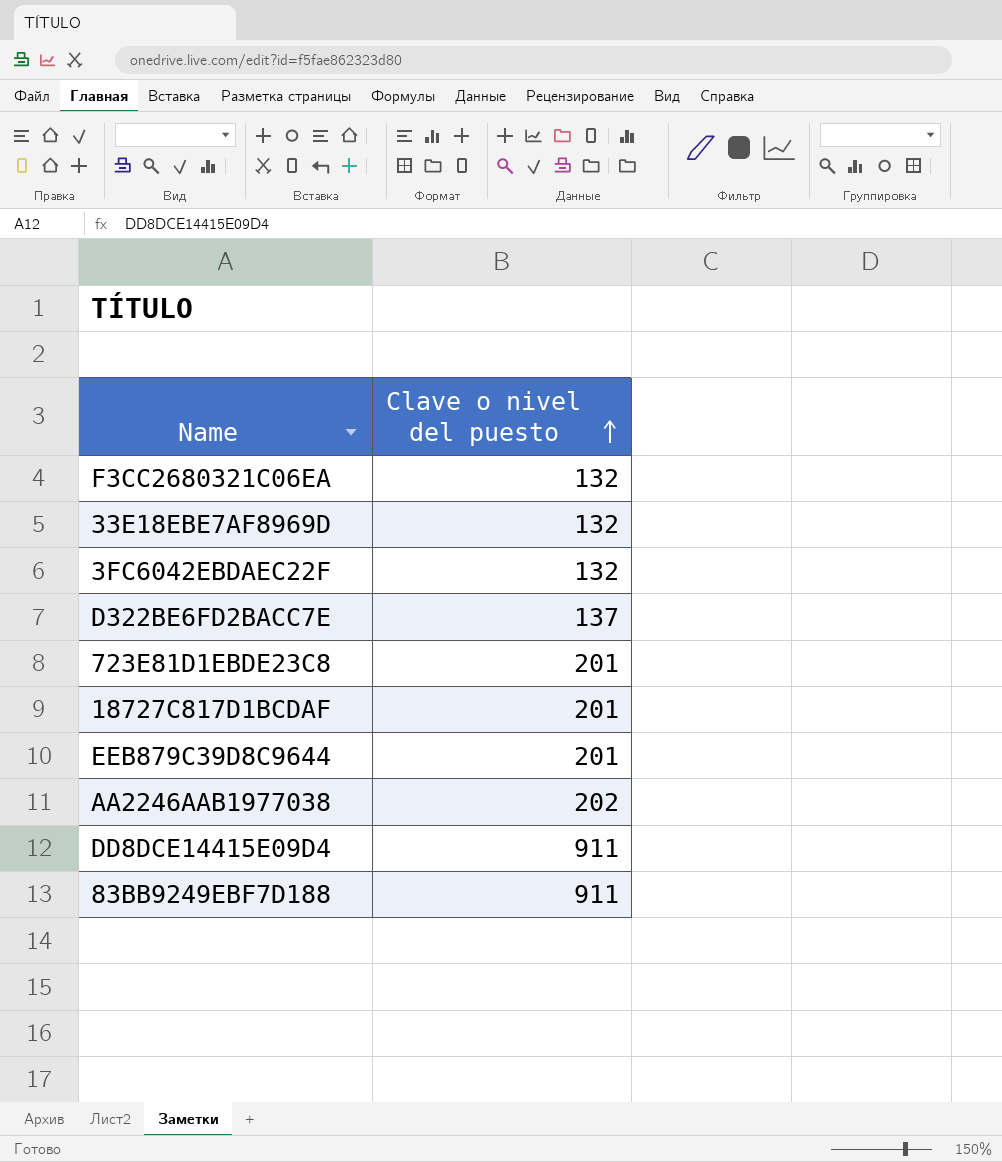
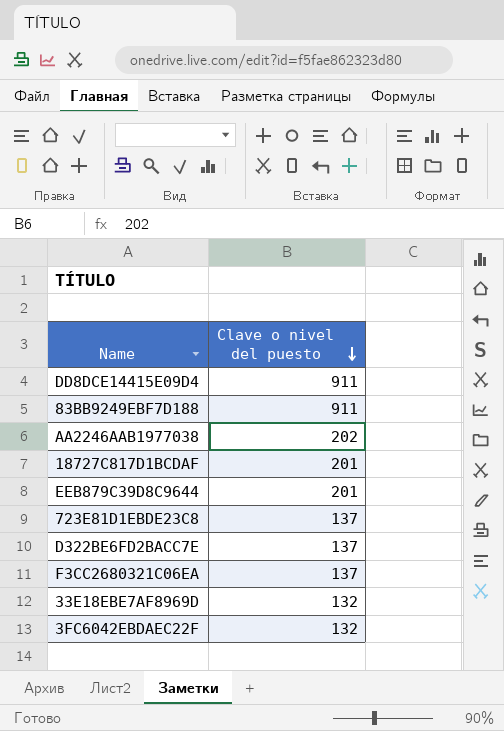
row order: Clave o nivel del puesto ascending -> Clave o nivel del puesto descending
723E81D1EBDE23C8 | Clave o nivel del puesto: 201 -> 137
F3CC2680321C06EA | Clave o nivel del puesto: 132 -> 137

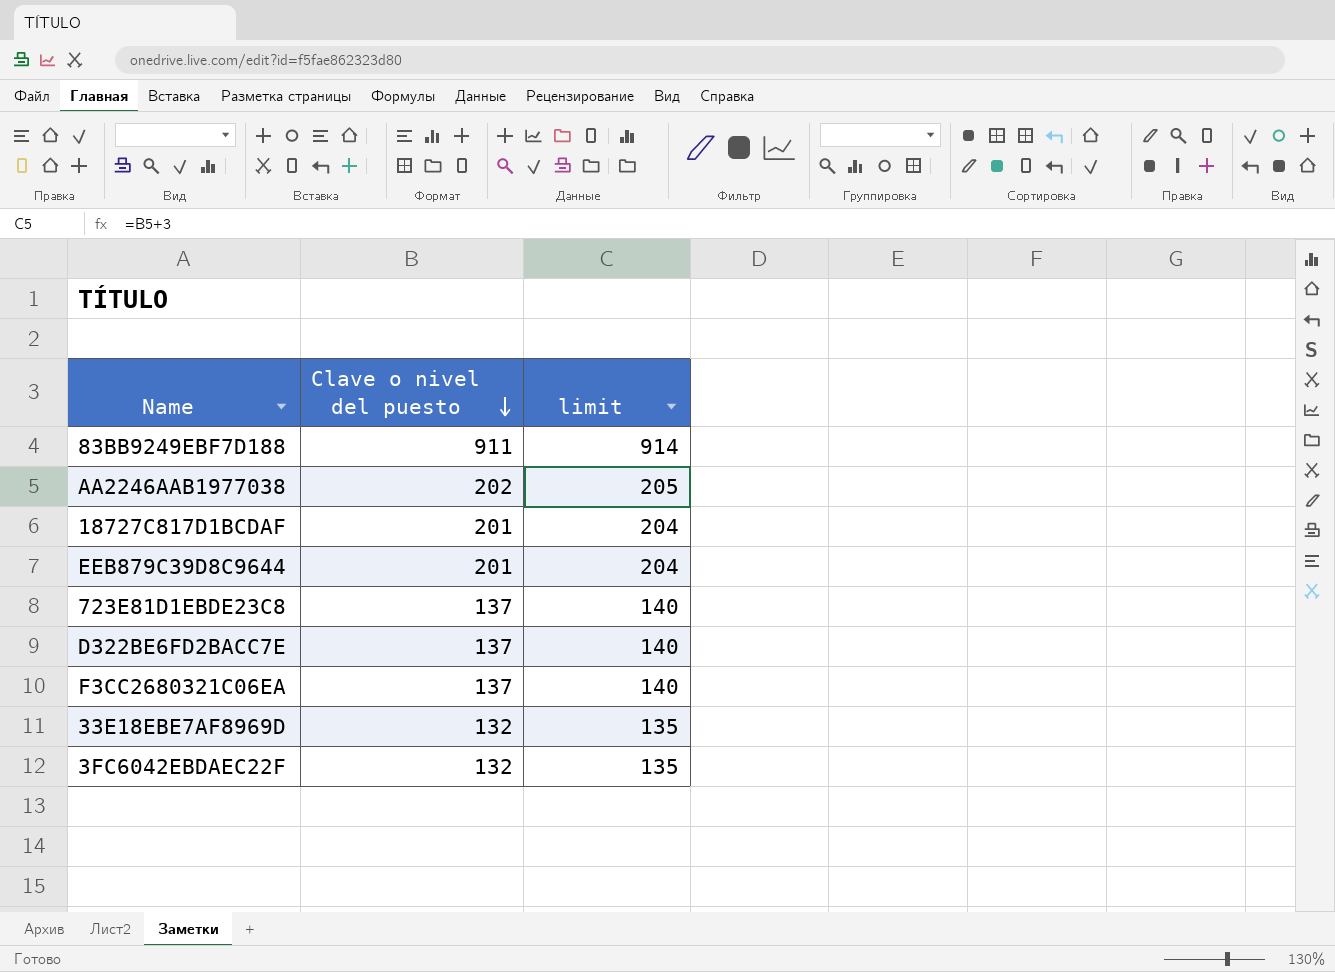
column limit | formula: none -> [Clave o nivel del puesto] + 3
row DD8DCE14415E09D4: 911 -> none

